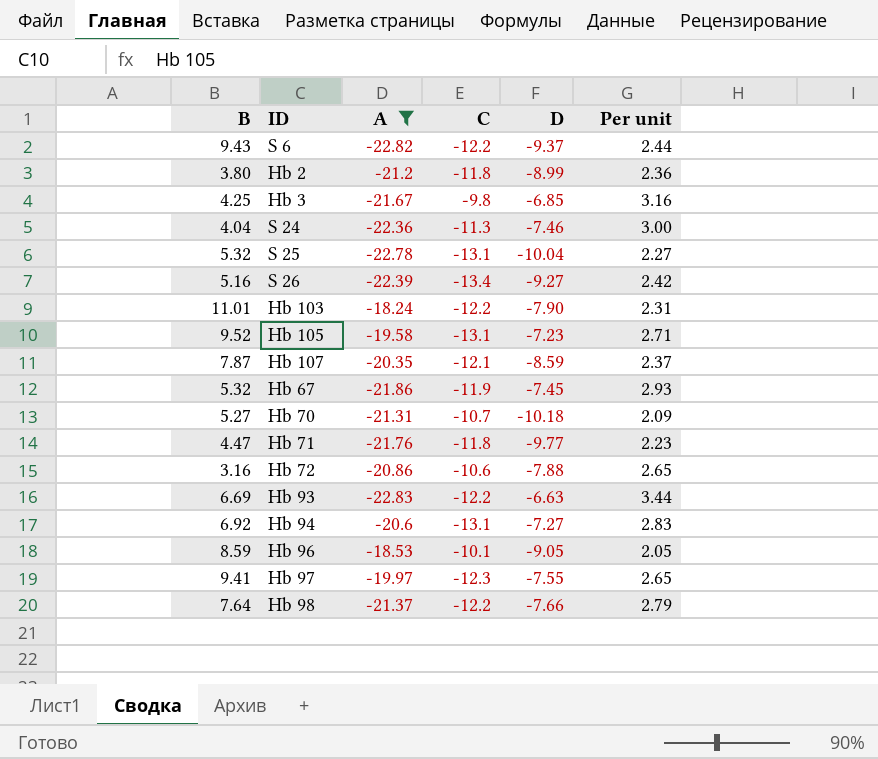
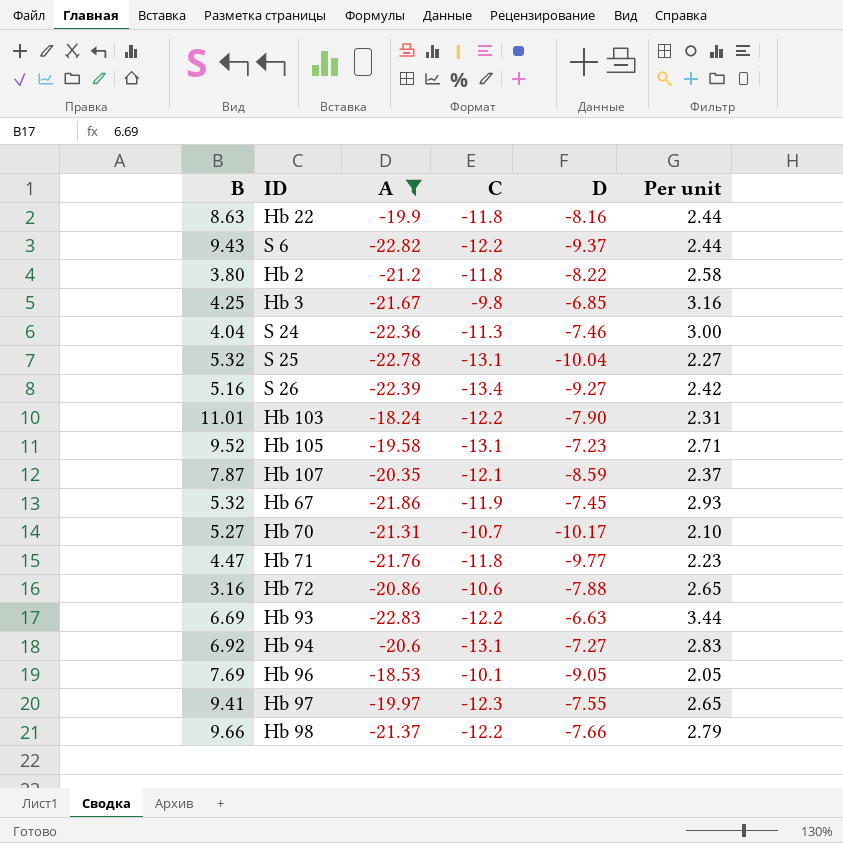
row Hb 22: none -> 8.63 | -19.9 | -11.8 | -8.16 | 2.44
Hb 2 | D: -8.99 -> -8.22
Hb 2 | Per unit: 2.36 -> 2.58
Hb 70 | D: -10.18 -> -10.17
Hb 70 | Per unit: 2.09 -> 2.10
Hb 96 | B: 8.59 -> 7.69
Hb 98 | B: 7.64 -> 9.66

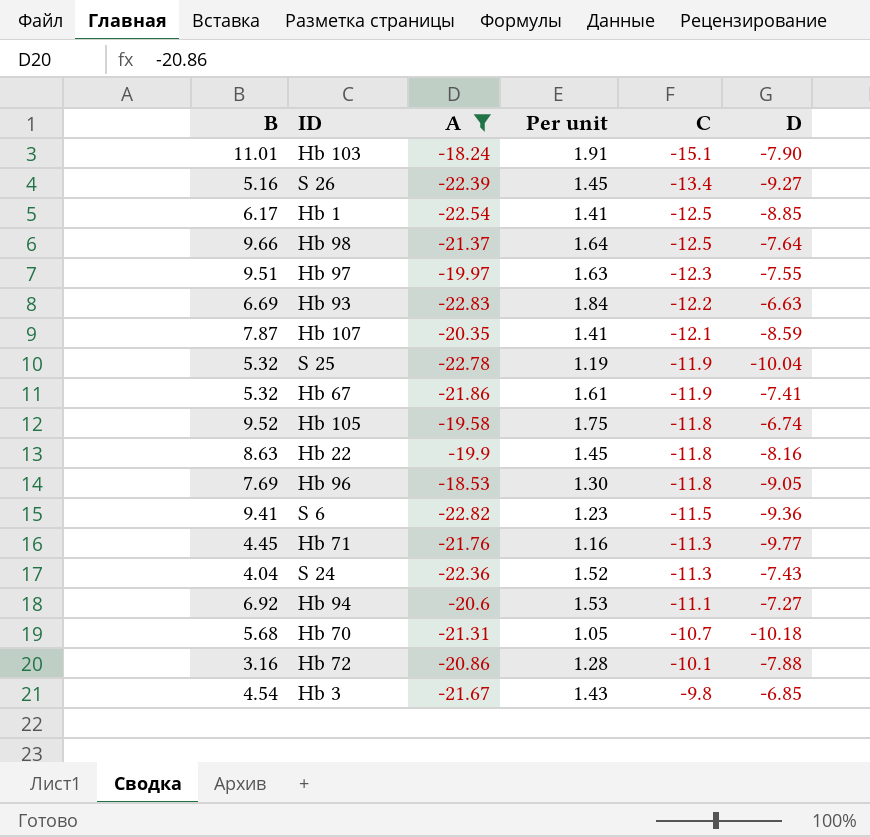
row order: none -> C ascending
column Per unit | formula: [A] / [D] -> [C] / [D]
column Per unit | position: 6 -> 4
row Hb 2: 3.80 | -21.2 | -11.8 | -8.22 | 2.58 -> none
Hb 103 | C: -12.2 -> -15.1
row Hb 1: none -> 6.17 | -22.54 | 1.41 | -12.5 | -8.85
Hb 98 | C: -12.2 -> -12.5
Hb 98 | D: -7.66 -> -7.64
Hb 97 | B: 9.41 -> 9.51
S 25 | C: -13.1 -> -11.9
Hb 67 | D: -7.45 -> -7.41
Hb 105 | C: -13.1 -> -11.8
Hb 105 | D: -7.23 -> -6.74
Hb 96 | C: -10.1 -> -11.8
S 6 | B: 9.43 -> 9.41
S 6 | C: -12.2 -> -11.5
S 6 | D: -9.37 -> -9.36
Hb 71 | B: 4.47 -> 4.45
Hb 71 | C: -11.8 -> -11.3
S 24 | D: -7.46 -> -7.43
Hb 94 | C: -13.1 -> -11.1
Hb 70 | B: 5.27 -> 5.68
Hb 70 | D: -10.17 -> -10.18
Hb 72 | C: -10.6 -> -10.1
Hb 3 | B: 4.25 -> 4.54

